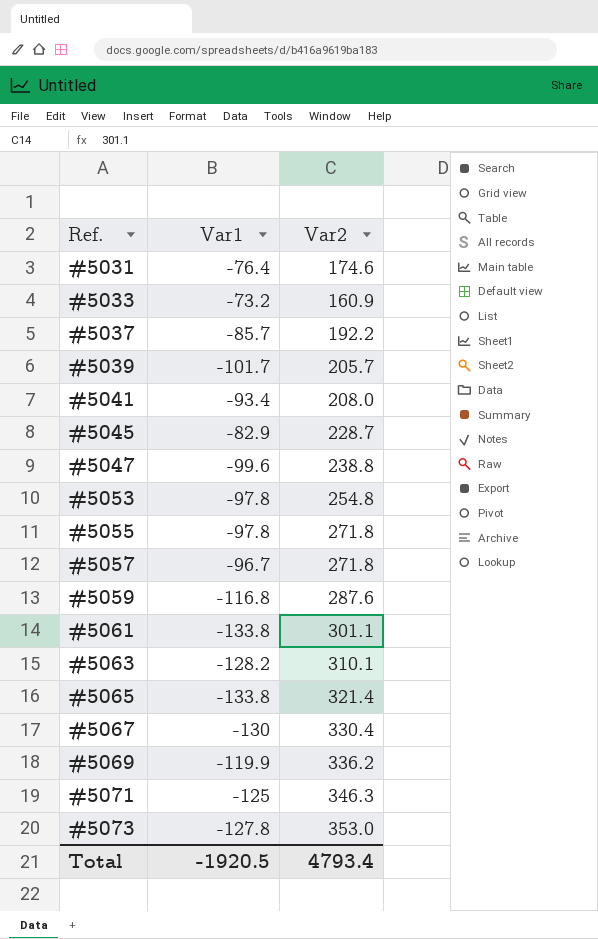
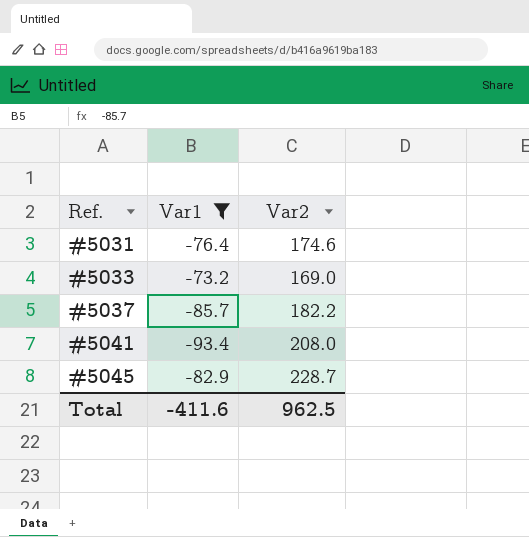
filter: none -> Var1 >= -93.4
#5033 | Var2: 160.9 -> 169.0
#5037 | Var2: 192.2 -> 182.2
Total | Var1: -1920.5 -> -411.6
Total | Var2: 4793.4 -> 962.5

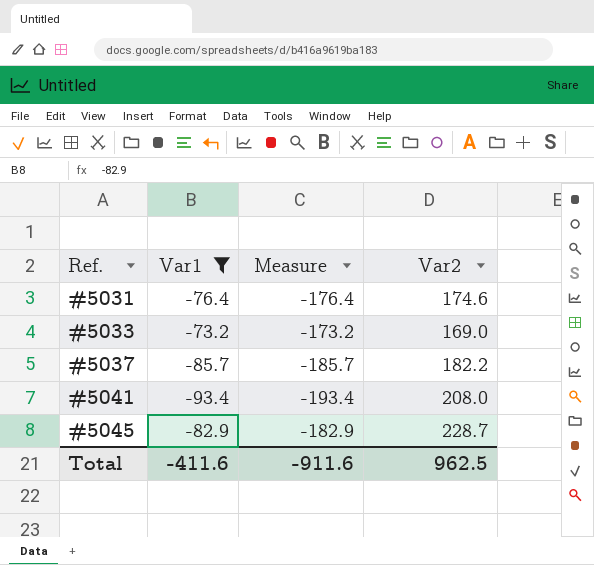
column Measure | formula: none -> [Var1] - 100

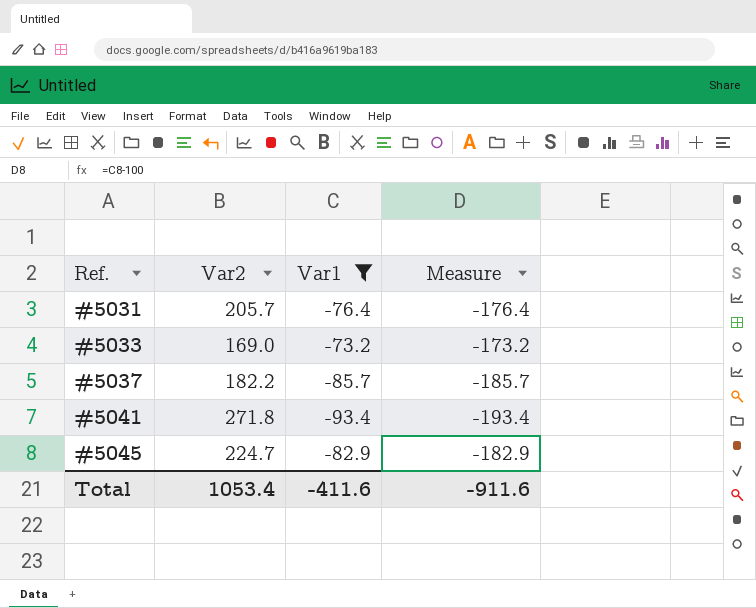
column Var2 | position: 4 -> 2
#5031 | Var2: 174.6 -> 205.7
#5041 | Var2: 208.0 -> 271.8
#5045 | Var2: 228.7 -> 224.7
Total | Var2: 962.5 -> 1053.4

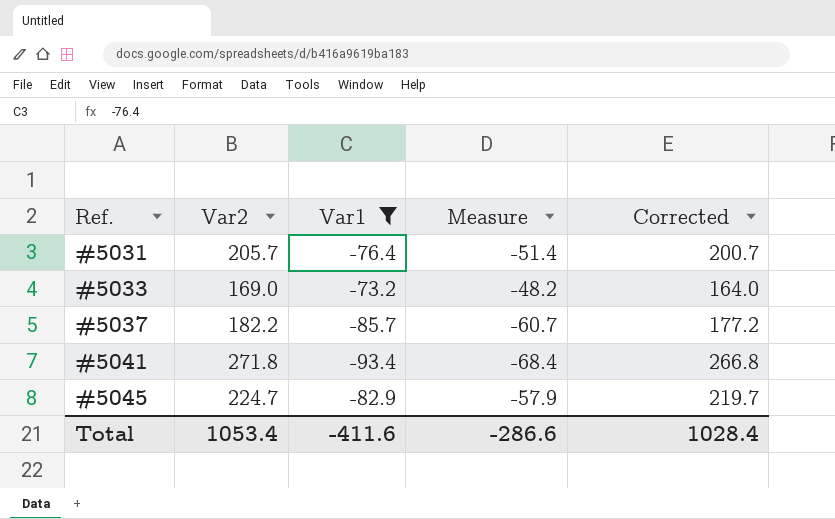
column Measure | formula: [Var1] - 100 -> [Var1] + 25
column Corrected | formula: none -> [Var2] - 5
Total | Measure: -911.6 -> -286.6

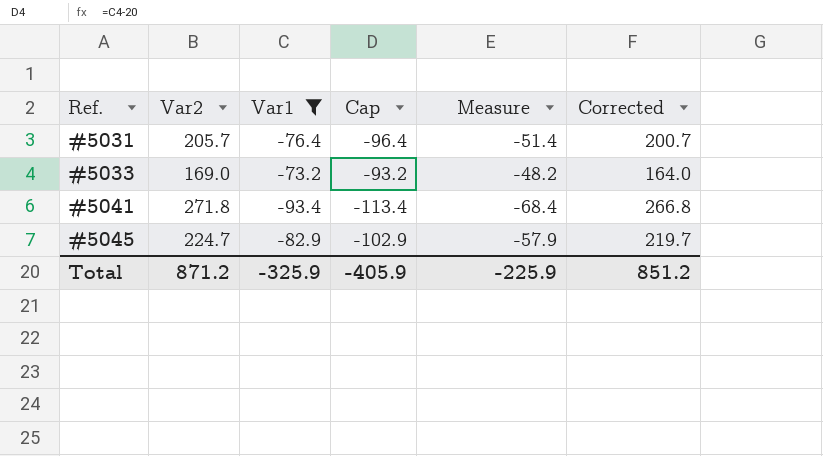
column Cap | formula: none -> [Var1] - 20
row #5037: 182.2 | -85.7 | -60.7 | 177.2 -> none
Total | Var2: 1053.4 -> 871.2
Total | Var1: -411.6 -> -325.9
Total | Measure: -286.6 -> -225.9
Total | Corrected: 1028.4 -> 851.2

